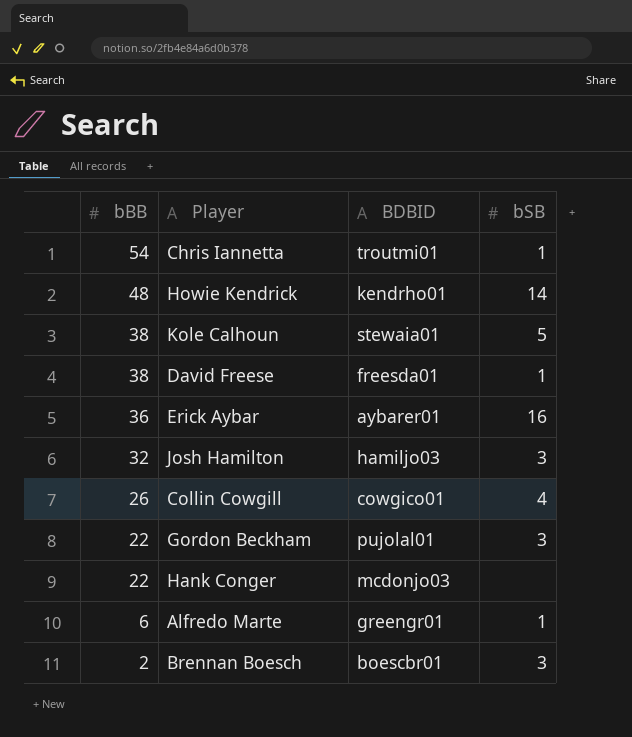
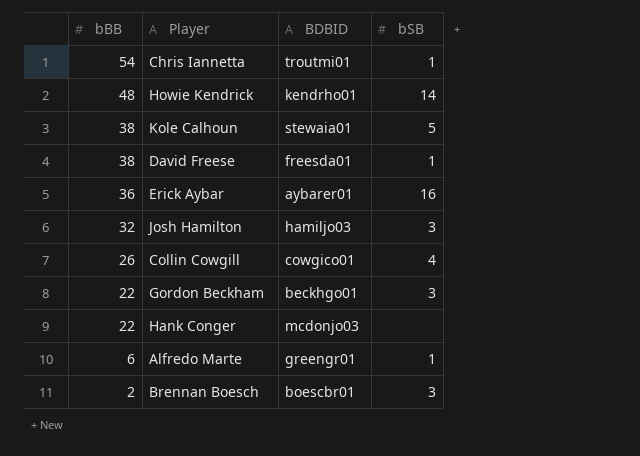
Gordon Beckham | BDBID: pujolal01 -> beckhgo01

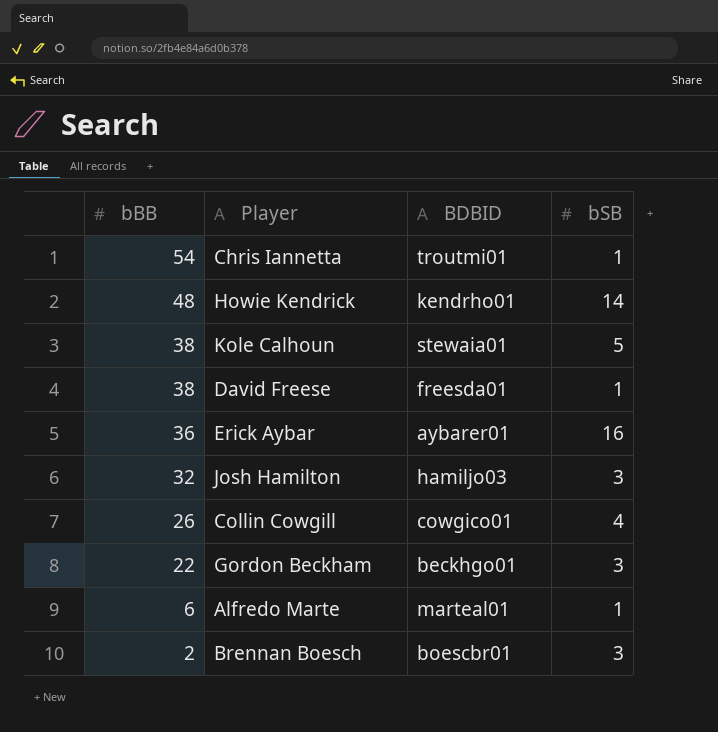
row Hank Conger: 22 | mcdonjo03 | none -> none
Alfredo Marte | BDBID: greengr01 -> marteal01

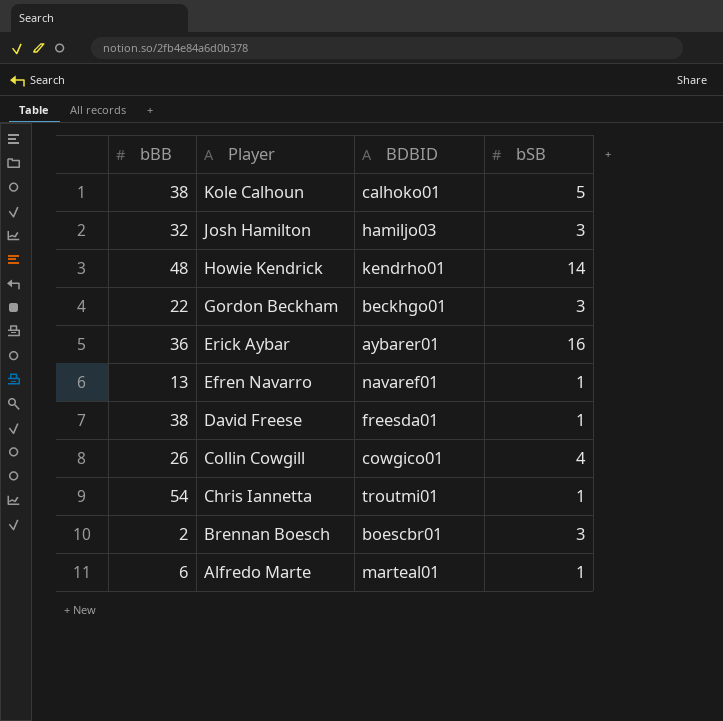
row order: bBB descending -> Player descending
Kole Calhoun | BDBID: stewaia01 -> calhoko01
row Efren Navarro: none -> 13 | navaref01 | 1

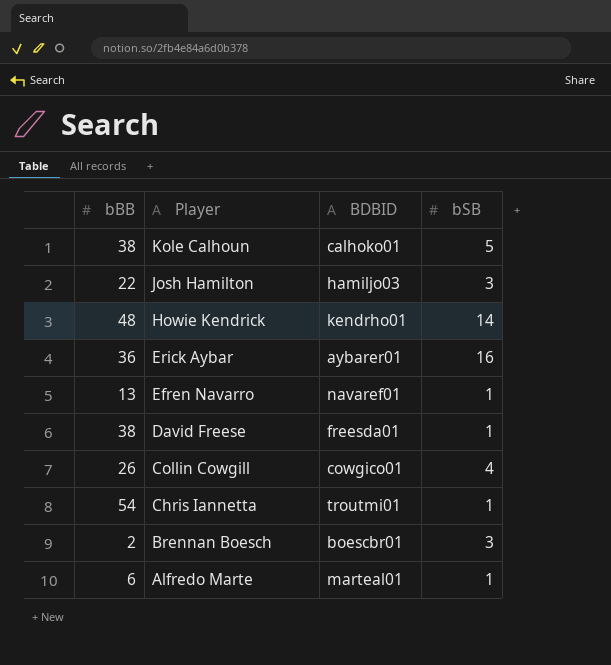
row Gordon Beckham: 22 | beckhgo01 | 3 -> none
Josh Hamilton | bBB: 32 -> 22

